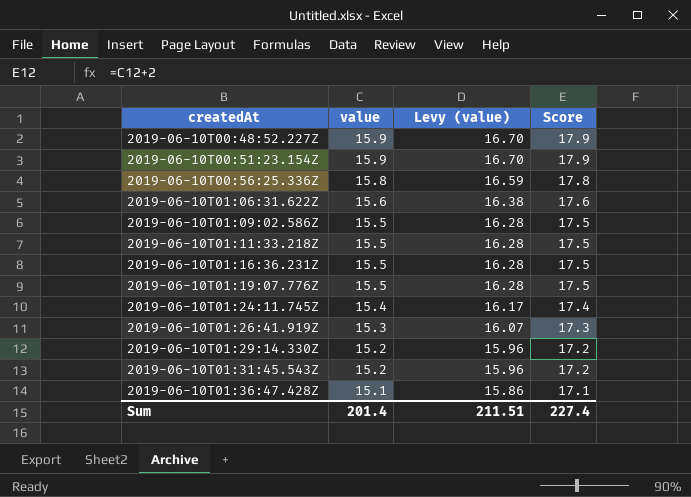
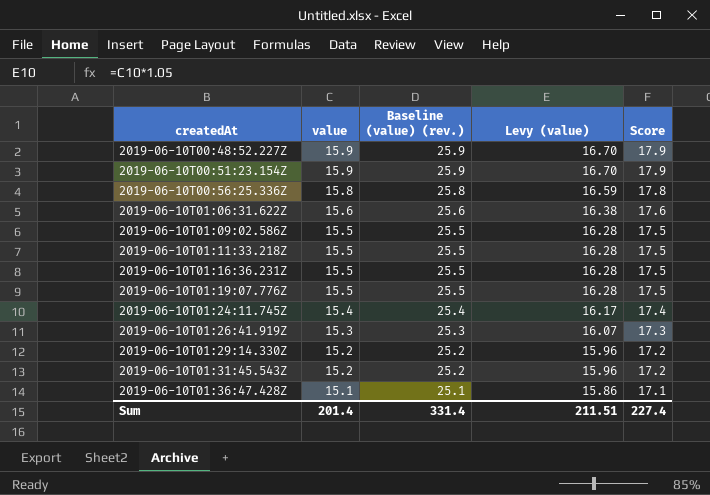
column Baseline (value) (rev.) | formula: none -> [value] + 10

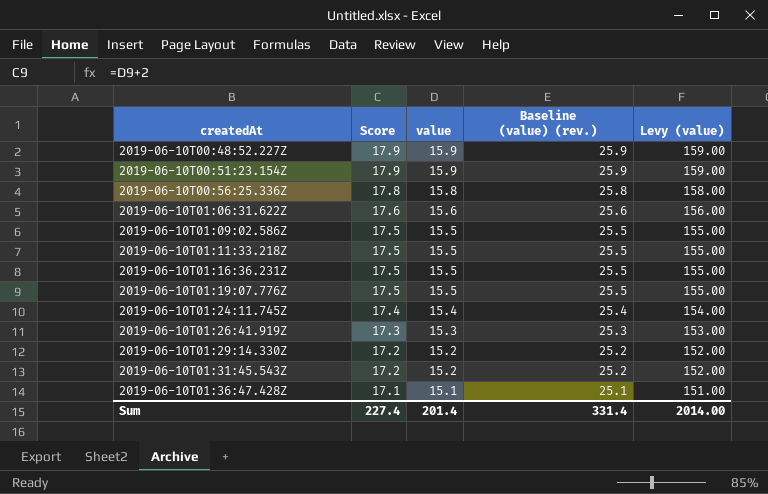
column Score | position: 5 -> 2
column Levy (value) | formula: [value] * 1.05 -> [value] * 10
Sum | Levy (value): 211.51 -> 2014.00

